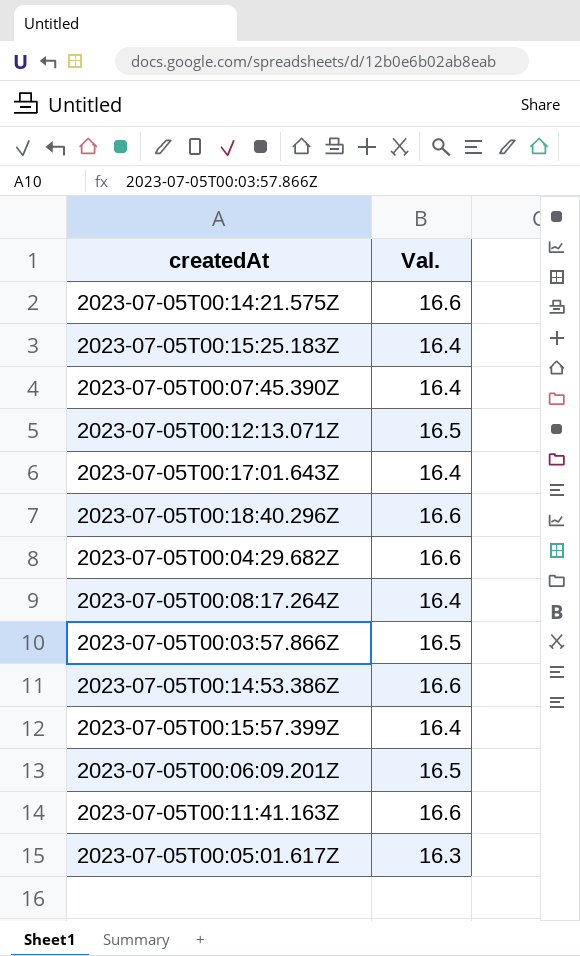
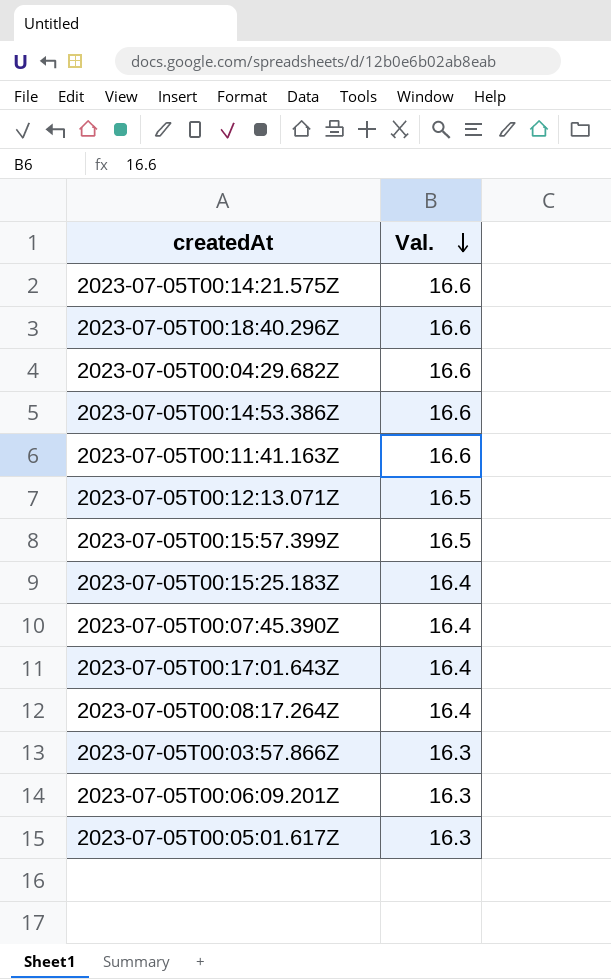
row order: none -> Val. descending
2023-07-05T00:15:57.399Z | Val.: 16.4 -> 16.5
2023-07-05T00:03:57.866Z | Val.: 16.5 -> 16.3
2023-07-05T00:06:09.201Z | Val.: 16.5 -> 16.3

